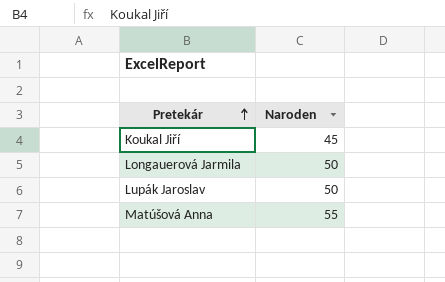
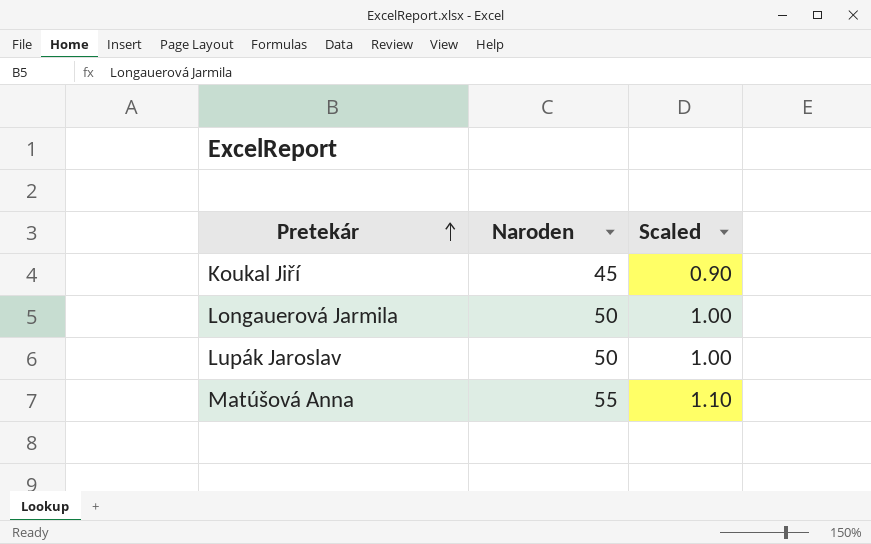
column Scaled | formula: none -> [Naroden] * 0.02

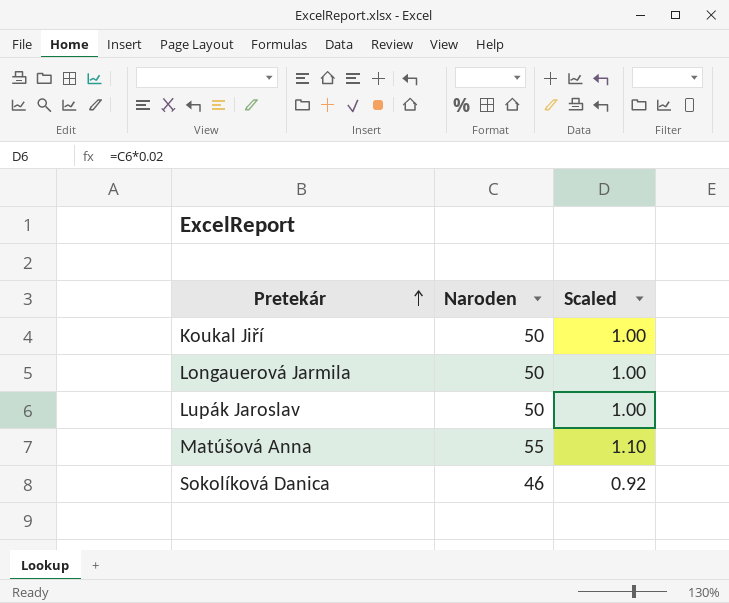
Koukal Jiří | Naroden: 45 -> 50
Koukal Jiří | Scaled: 0.90 -> 1.00
row Sokolíková Danica: none -> 46 | 0.92

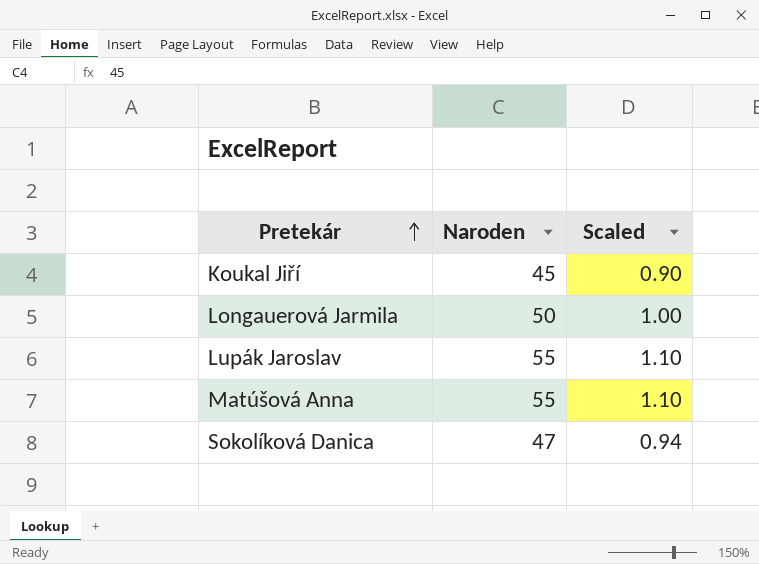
Koukal Jiří | Naroden: 50 -> 45
Koukal Jiří | Scaled: 1.00 -> 0.90
Lupák Jaroslav | Naroden: 50 -> 55
Lupák Jaroslav | Scaled: 1.00 -> 1.10
Sokolíková Danica | Naroden: 46 -> 47
Sokolíková Danica | Scaled: 0.92 -> 0.94

